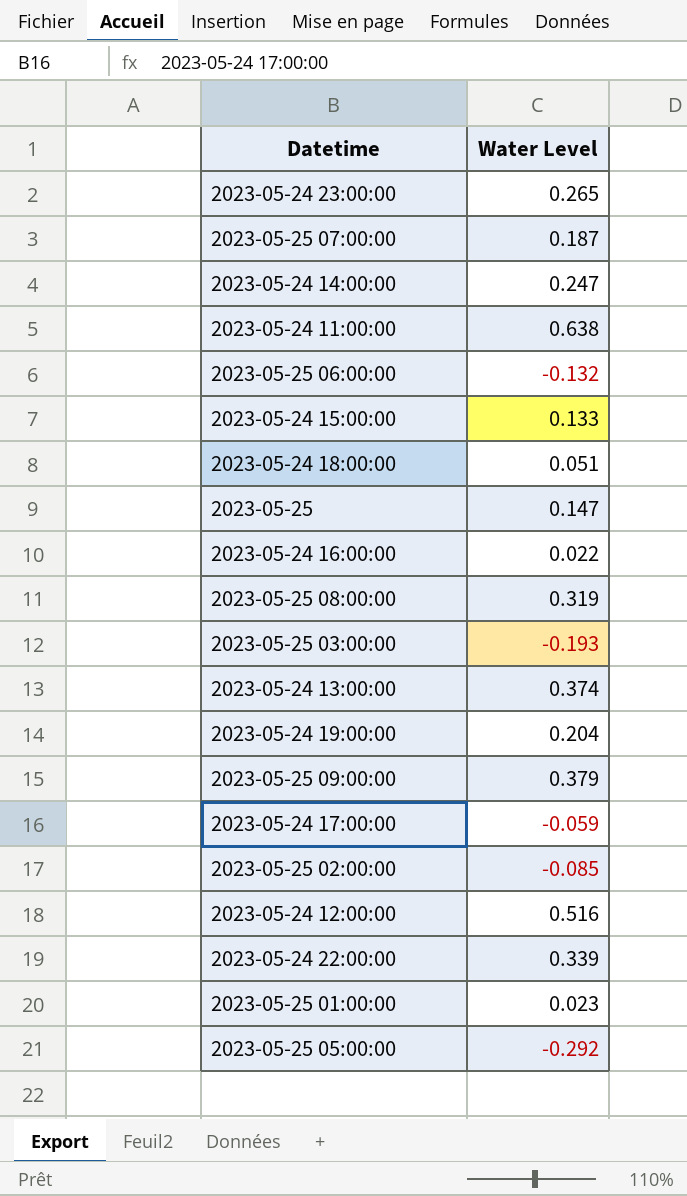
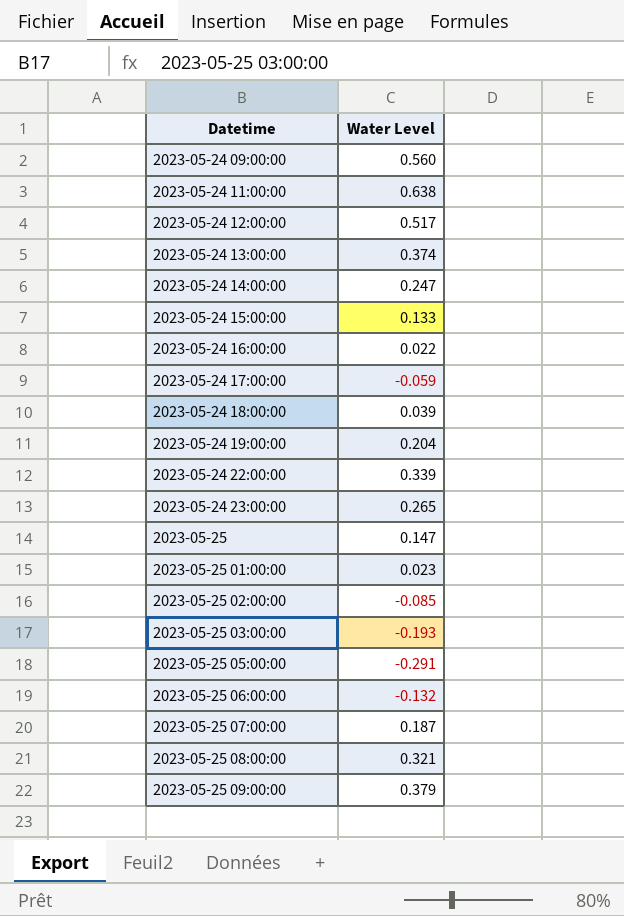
row order: none -> Datetime ascending
row 2023-05-24 09:00:00: none -> 0.560
2023-05-24 12:00:00 | Water Level: 0.516 -> 0.517
2023-05-24 18:00:00 | Water Level: 0.051 -> 0.039
2023-05-25 05:00:00 | Water Level: -0.292 -> -0.291
2023-05-25 08:00:00 | Water Level: 0.319 -> 0.321

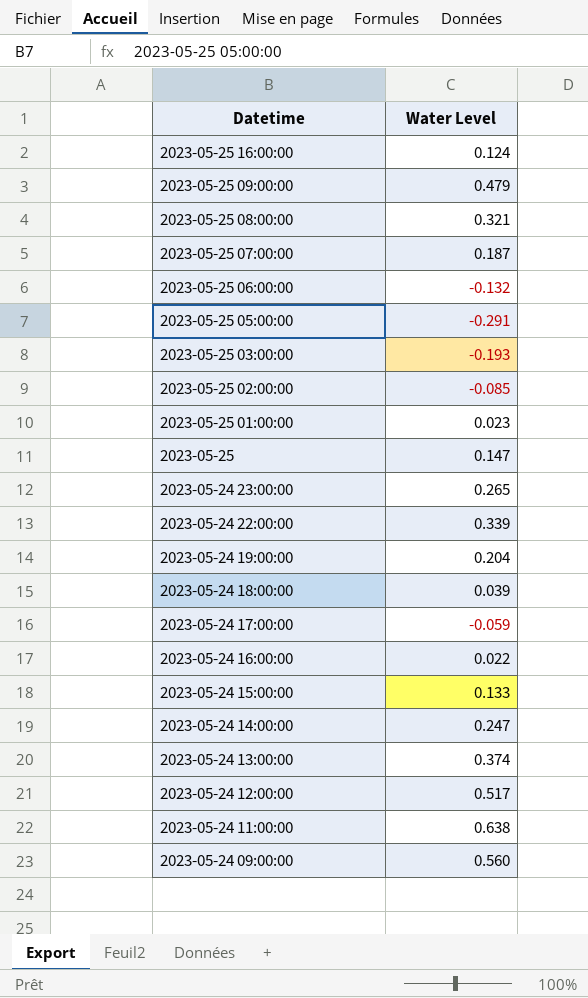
row order: Datetime ascending -> Datetime descending
row 2023-05-25 16:00:00: none -> 0.124
2023-05-25 09:00:00 | Water Level: 0.379 -> 0.479

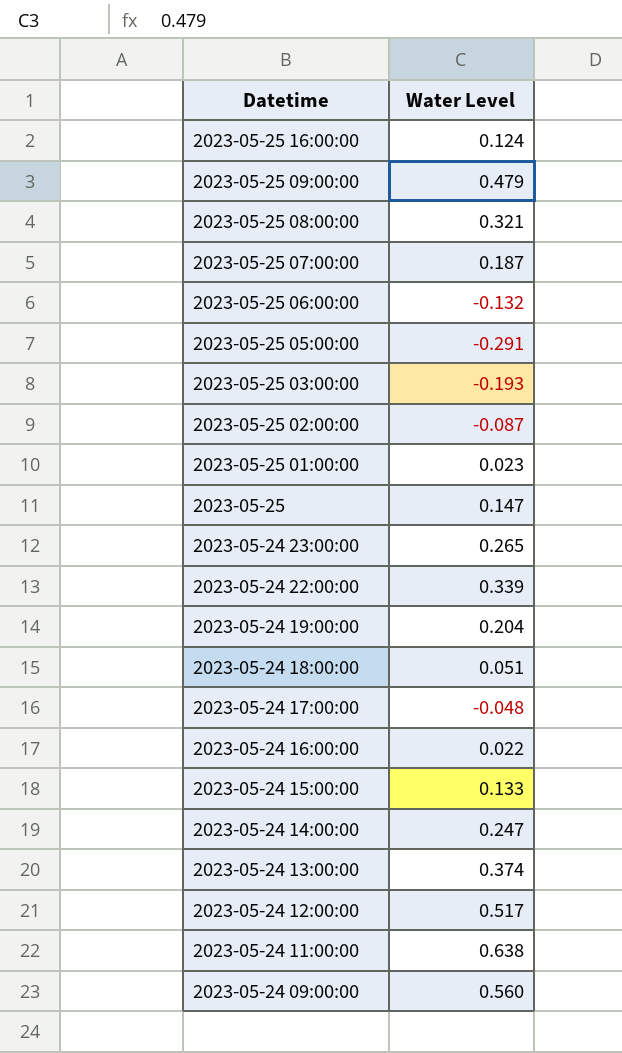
2023-05-25 02:00:00 | Water Level: -0.085 -> -0.087
2023-05-24 18:00:00 | Water Level: 0.039 -> 0.051
2023-05-24 17:00:00 | Water Level: -0.059 -> -0.048

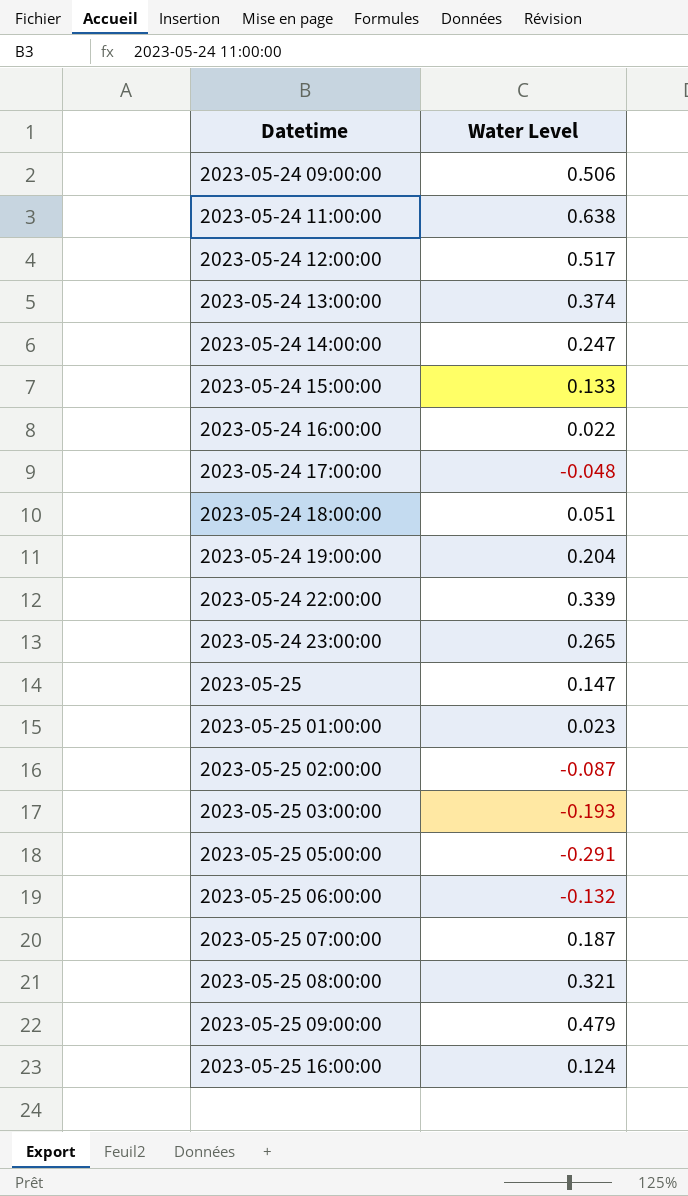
row order: Datetime descending -> Datetime ascending
2023-05-24 09:00:00 | Water Level: 0.560 -> 0.506

